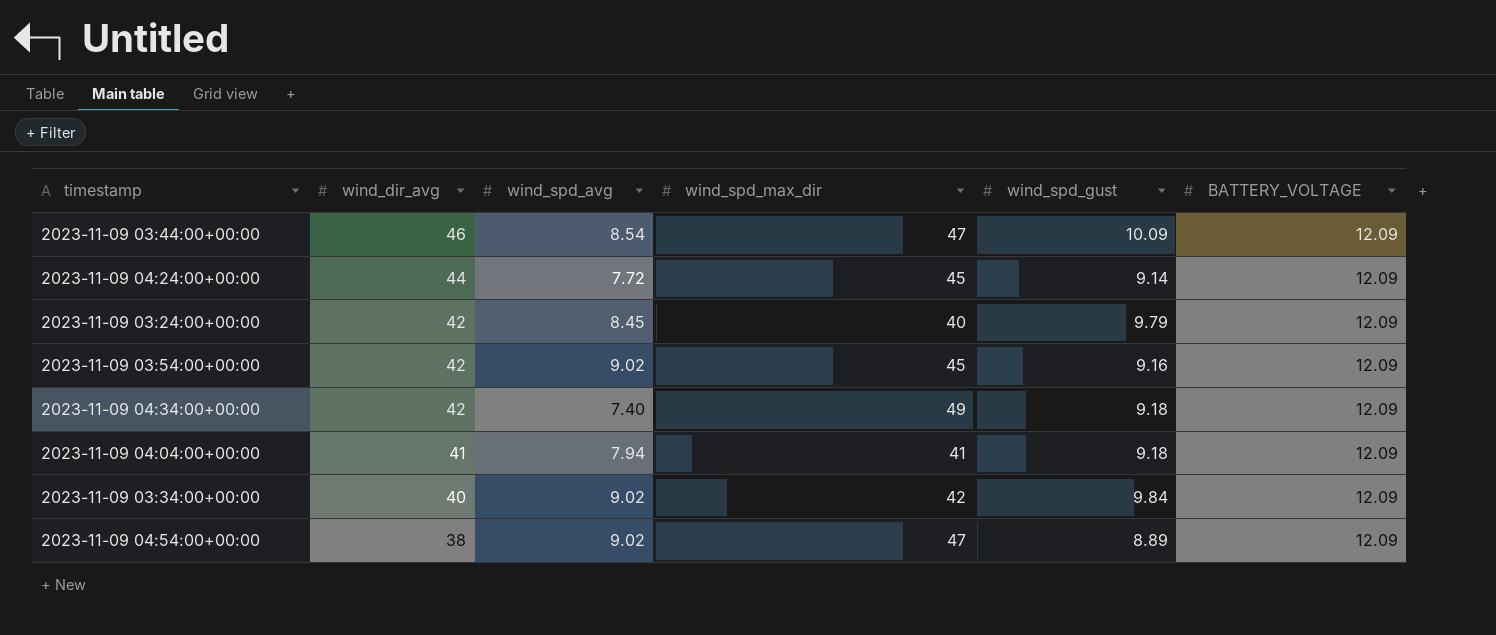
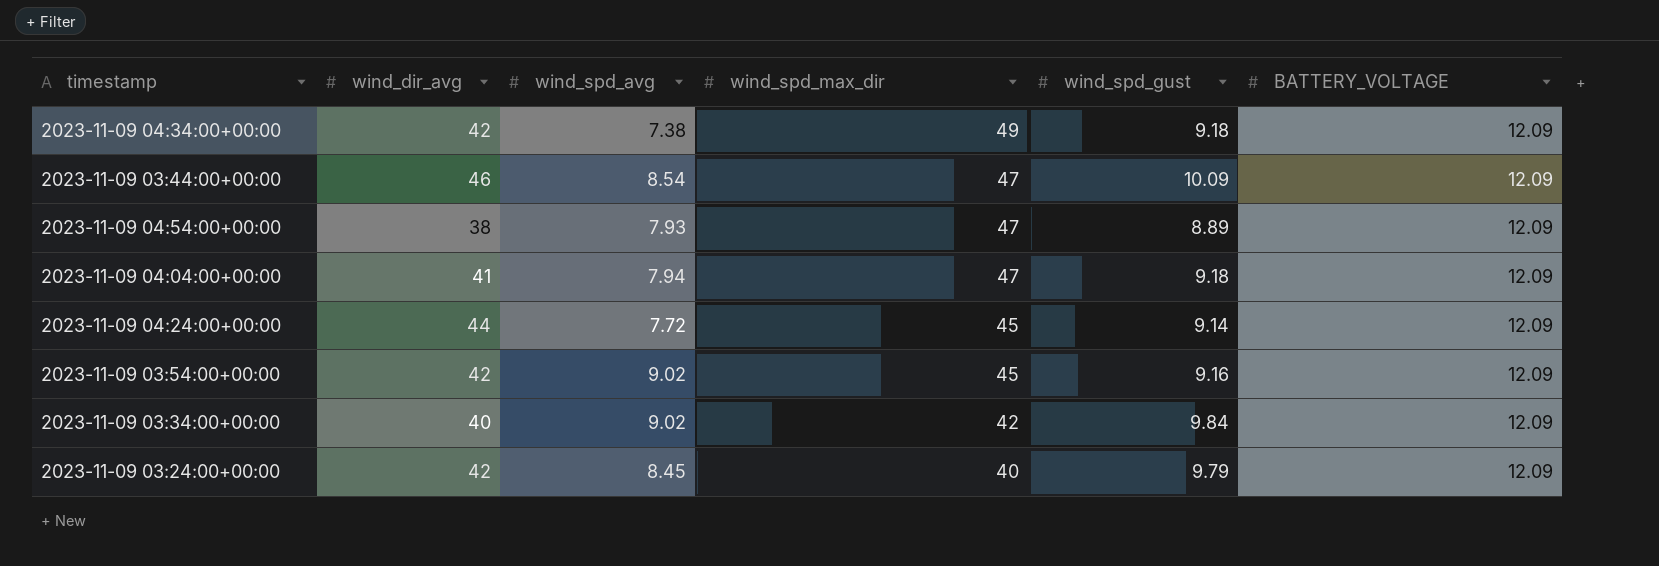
row order: wind_dir_avg descending -> wind_spd_max_dir descending
2023-11-09 04:34:00+00:00 | wind_spd_avg: 7.40 -> 7.38
2023-11-09 04:54:00+00:00 | wind_spd_avg: 9.02 -> 7.93
2023-11-09 04:04:00+00:00 | wind_spd_max_dir: 41 -> 47

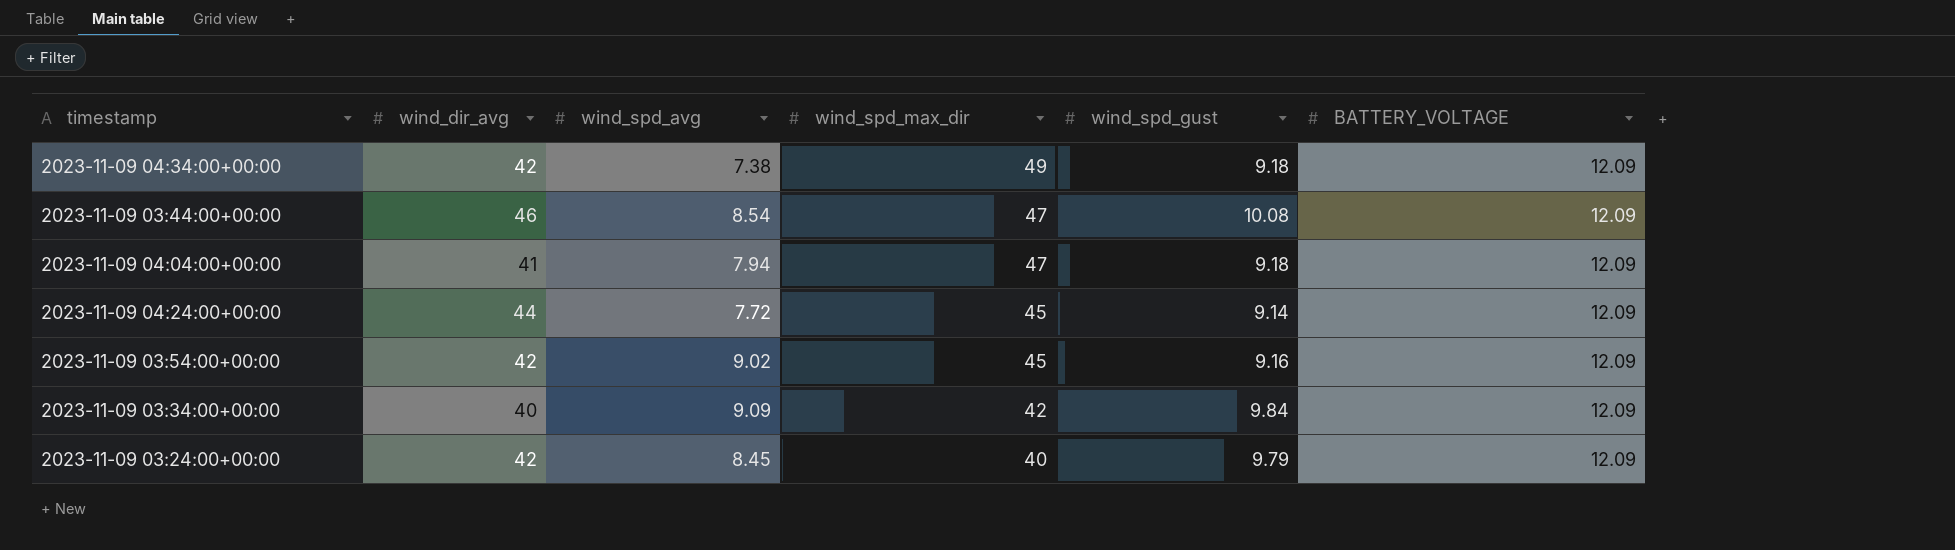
row 2023-11-09 04:54:00+00:00: 38 | 7.93 | 47 | 8.89 | 12.09 -> none
2023-11-09 03:44:00+00:00 | wind_spd_gust: 10.09 -> 10.08
2023-11-09 03:34:00+00:00 | wind_spd_avg: 9.02 -> 9.09

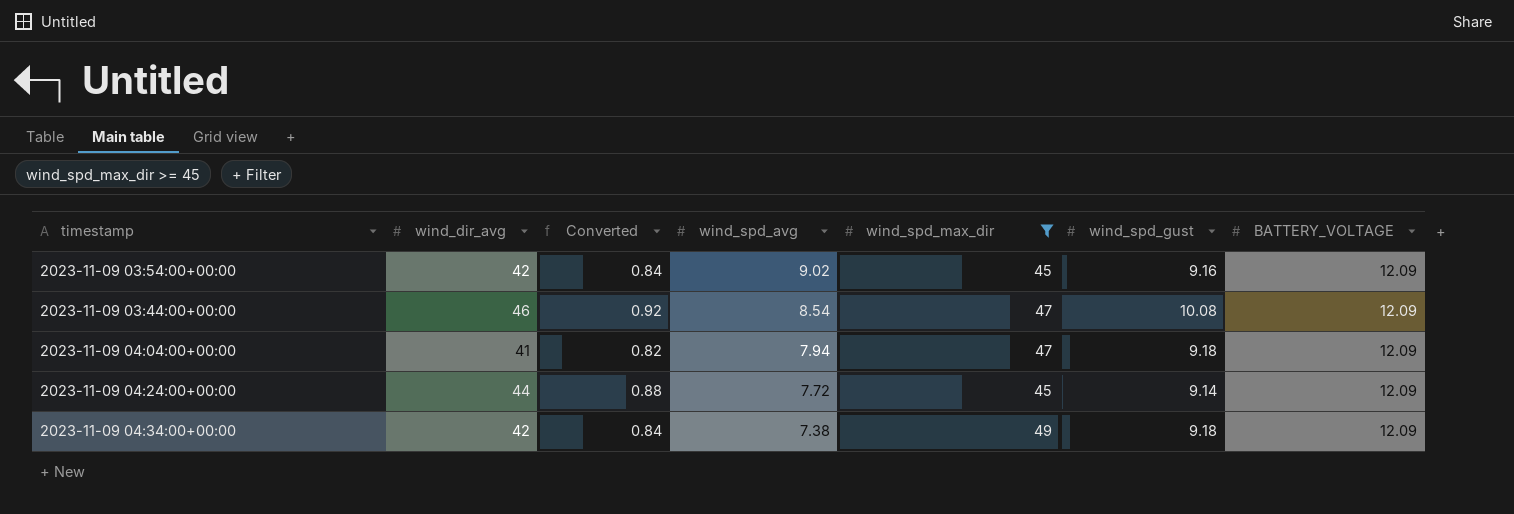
filter: none -> wind_spd_max_dir >= 45
row order: wind_spd_max_dir descending -> wind_spd_avg descending
column Converted | formula: none -> [wind_dir_avg] * 0.02

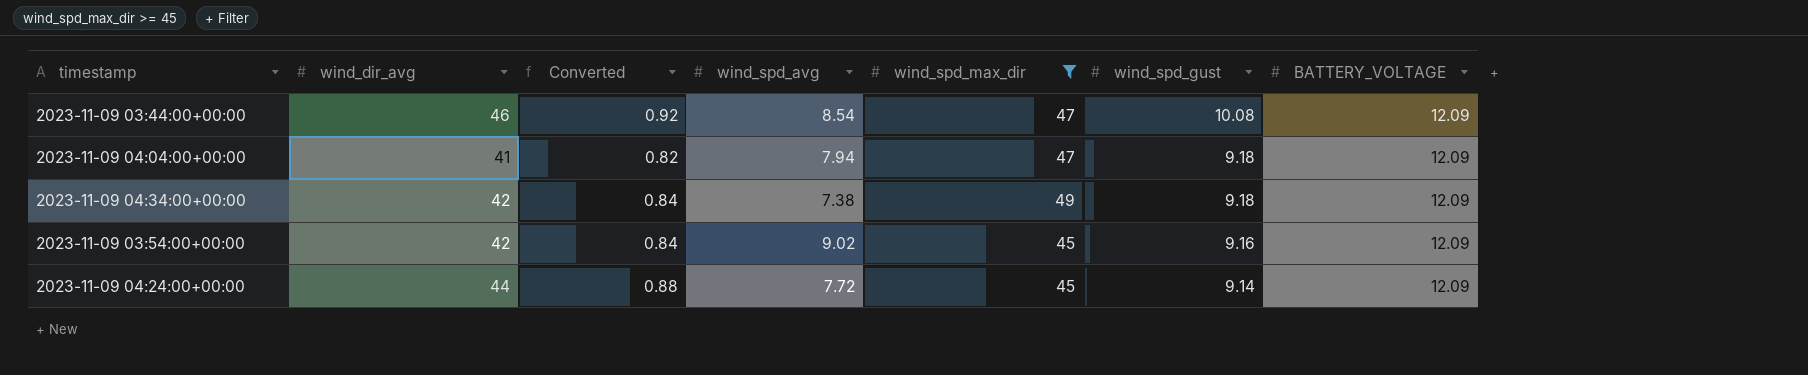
row order: wind_spd_avg descending -> wind_spd_gust descending

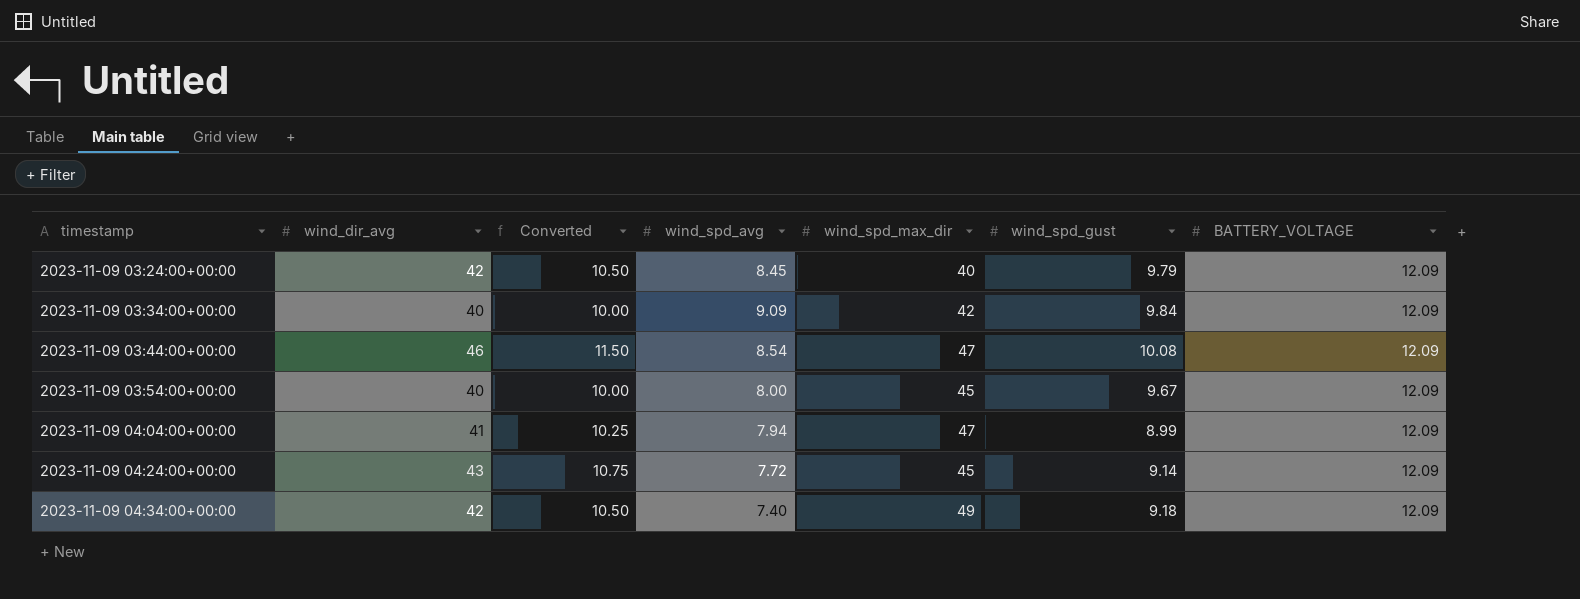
filter: wind_spd_max_dir >= 45 -> none
row order: wind_spd_gust descending -> timestamp ascending
column Converted | formula: [wind_dir_avg] * 0.02 -> [wind_dir_avg] * 0.25
2023-11-09 03:54:00+00:00 | wind_dir_avg: 42 -> 40
2023-11-09 03:54:00+00:00 | wind_spd_avg: 9.02 -> 8.00
2023-11-09 03:54:00+00:00 | wind_spd_gust: 9.16 -> 9.67
2023-11-09 04:04:00+00:00 | wind_spd_gust: 9.18 -> 8.99
2023-11-09 04:24:00+00:00 | wind_dir_avg: 44 -> 43
2023-11-09 04:34:00+00:00 | wind_spd_avg: 7.38 -> 7.40

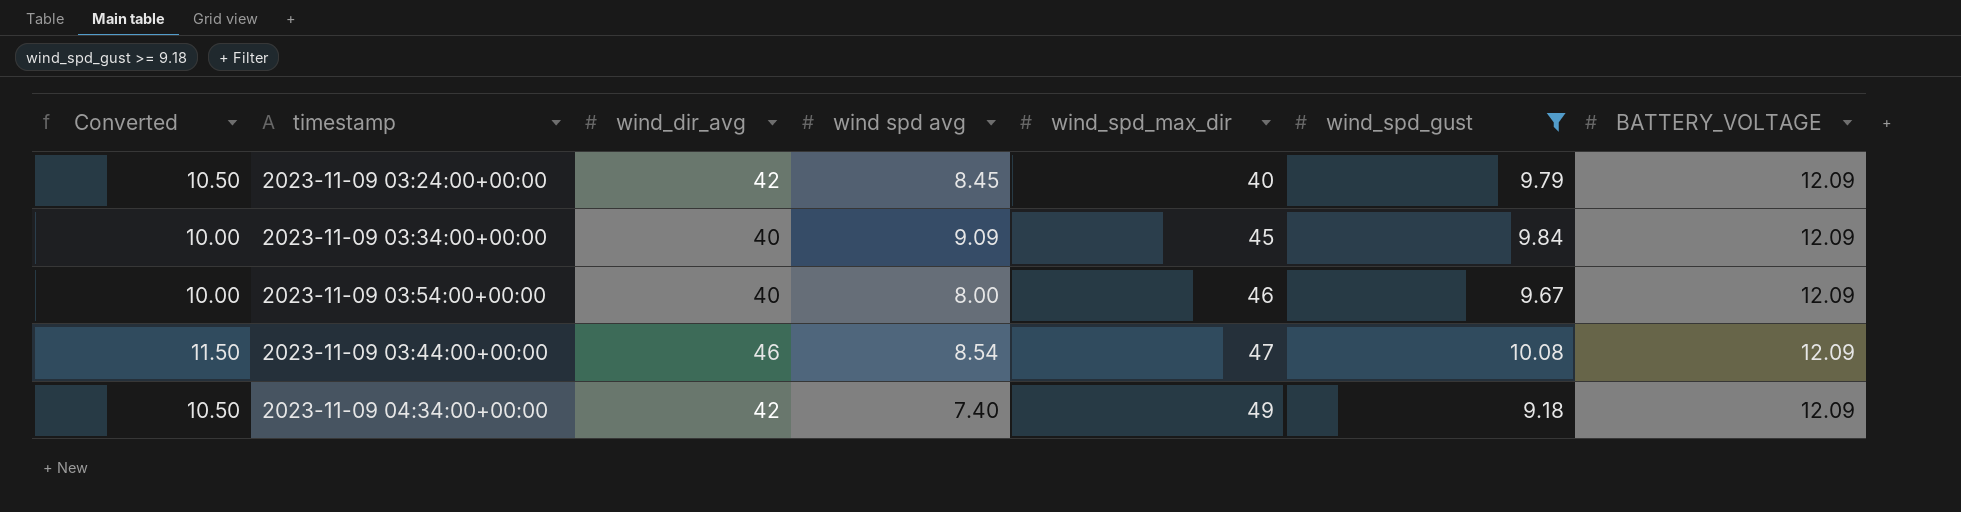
filter: none -> wind_spd_gust >= 9.18
row order: timestamp ascending -> wind_spd_max_dir ascending
column Converted | position: 3 -> 1
column name: wind_spd_avg -> wind spd avg
2023-11-09 03:34:00+00:00 | wind_spd_max_dir: 42 -> 45
2023-11-09 03:54:00+00:00 | wind_spd_max_dir: 45 -> 46

